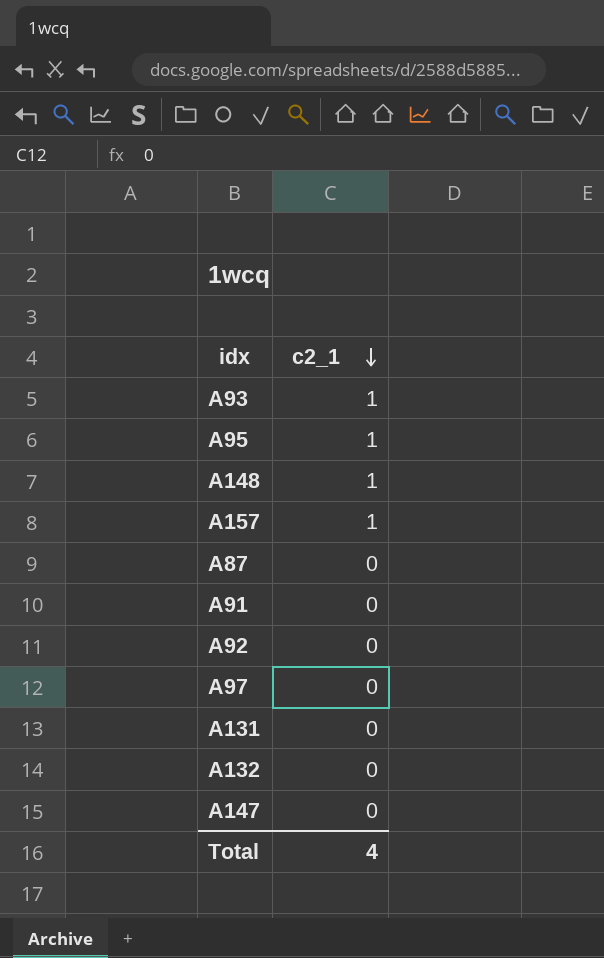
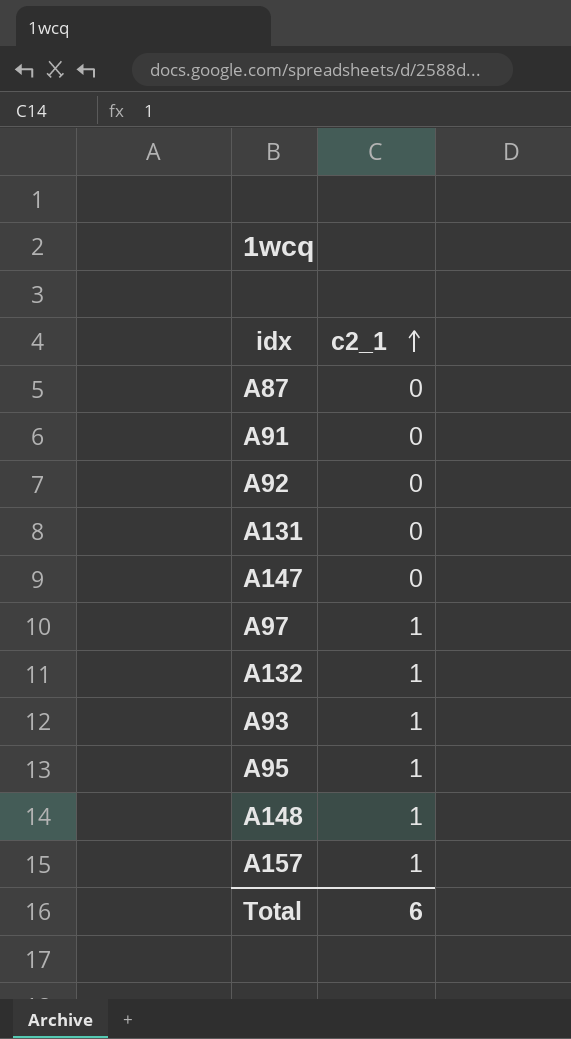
row order: c2_1 descending -> c2_1 ascending
A97 | c2_1: 0 -> 1
A132 | c2_1: 0 -> 1
Total | c2_1: 4 -> 6

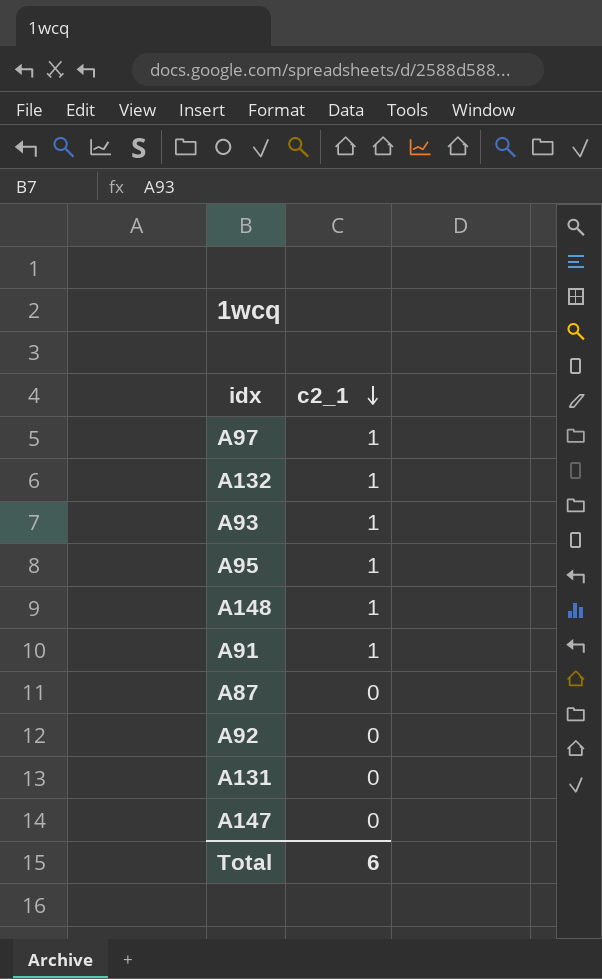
row order: c2_1 ascending -> c2_1 descending
row A157: 1 -> none
A91 | c2_1: 0 -> 1

